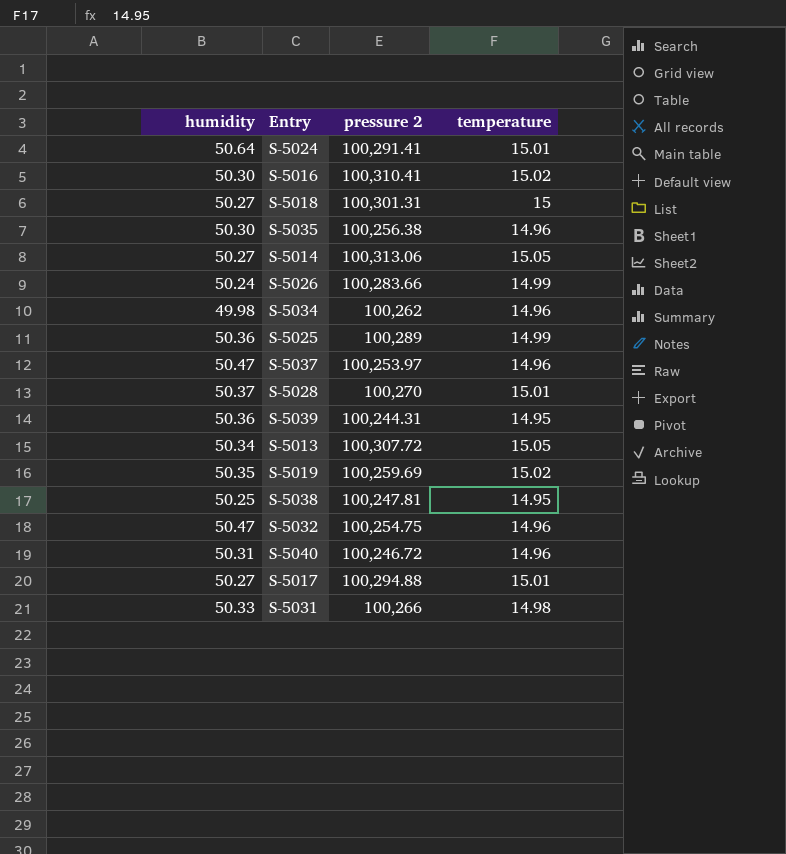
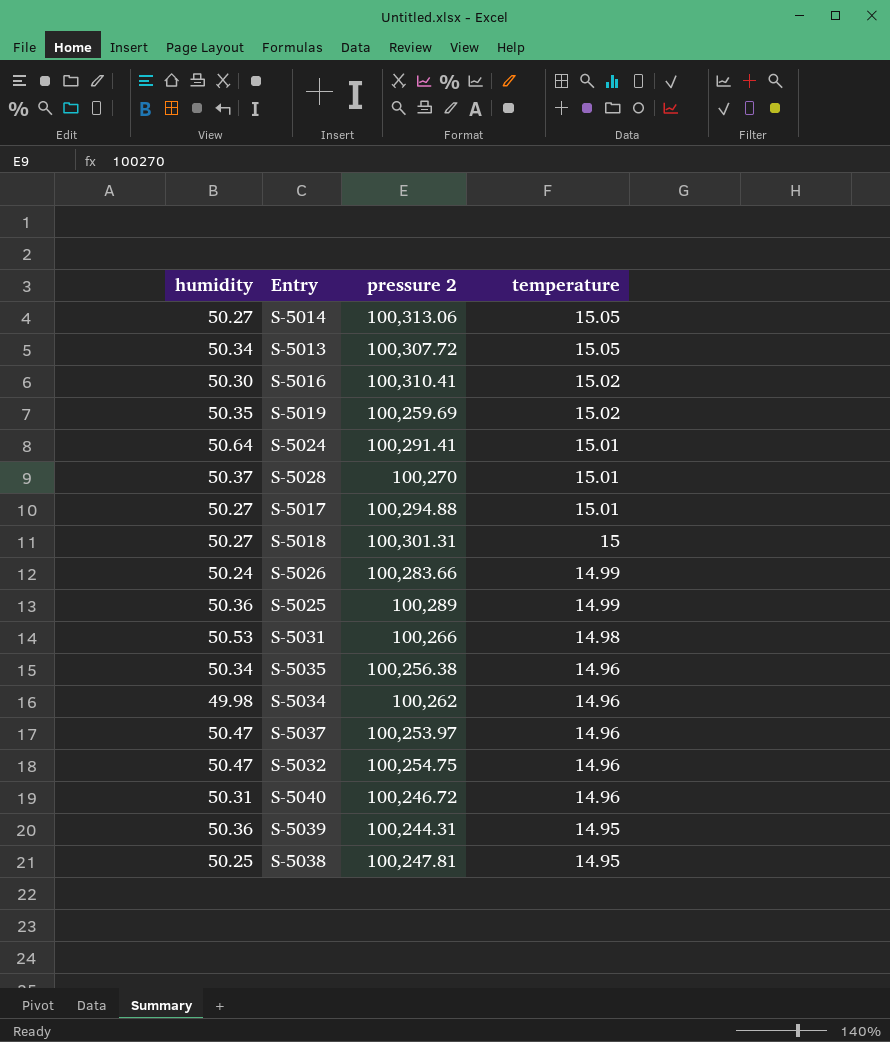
row order: none -> temperature descending
S-5031 | humidity: 50.33 -> 50.53
S-5035 | humidity: 50.30 -> 50.34

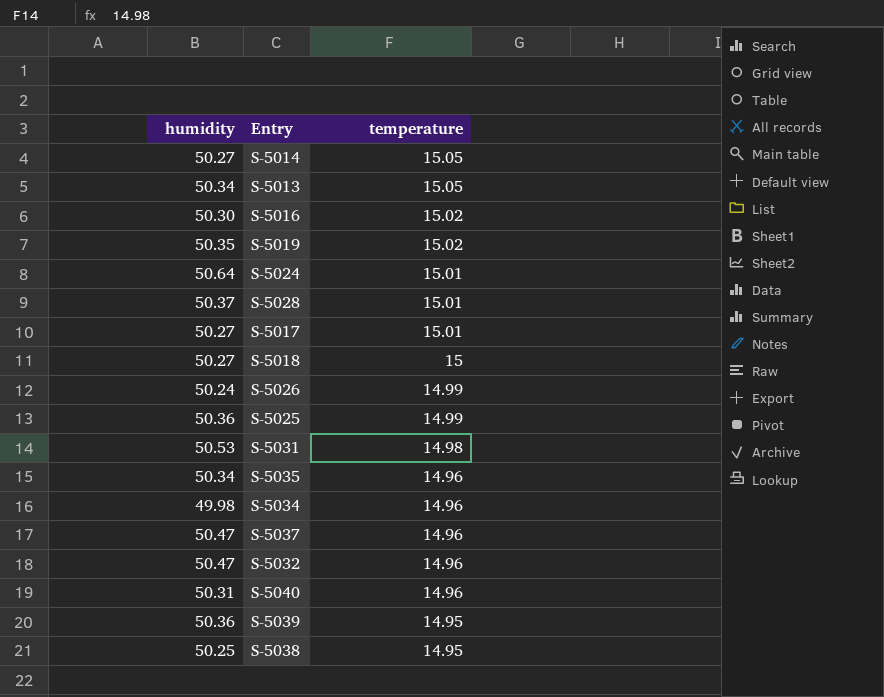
column pressure 2 | position: 3 -> none

